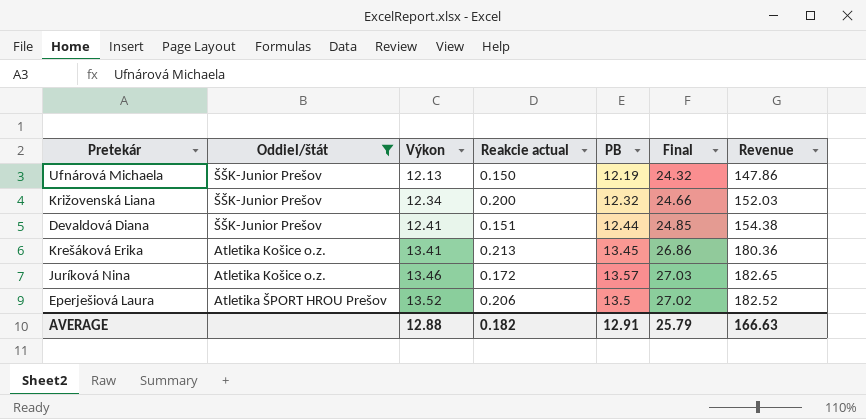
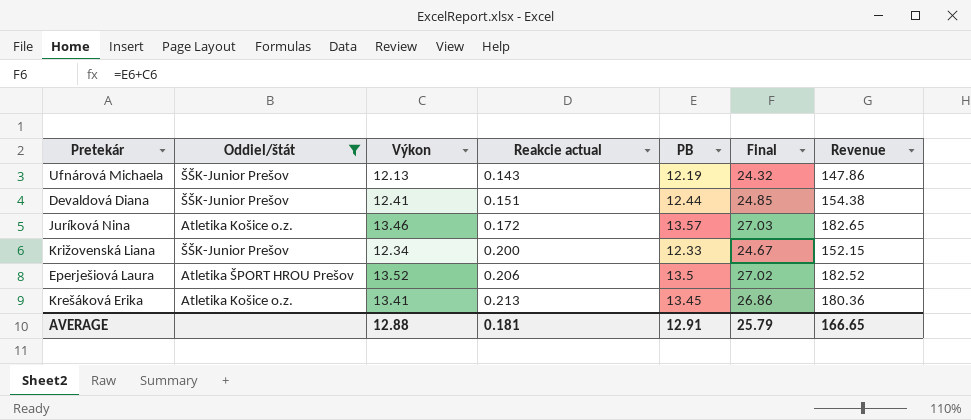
row order: Výkon ascending -> Reakcie actual ascending
Ufnárová Michaela | Reakcie actual: 0.150 -> 0.143
Križovenská Liana | PB: 12.32 -> 12.33
Križovenská Liana | Final: 24.66 -> 24.67
Križovenská Liana | Revenue: 152.03 -> 152.15
AVERAGE | Reakcie actual: 0.182 -> 0.181
AVERAGE | Revenue: 166.63 -> 166.65

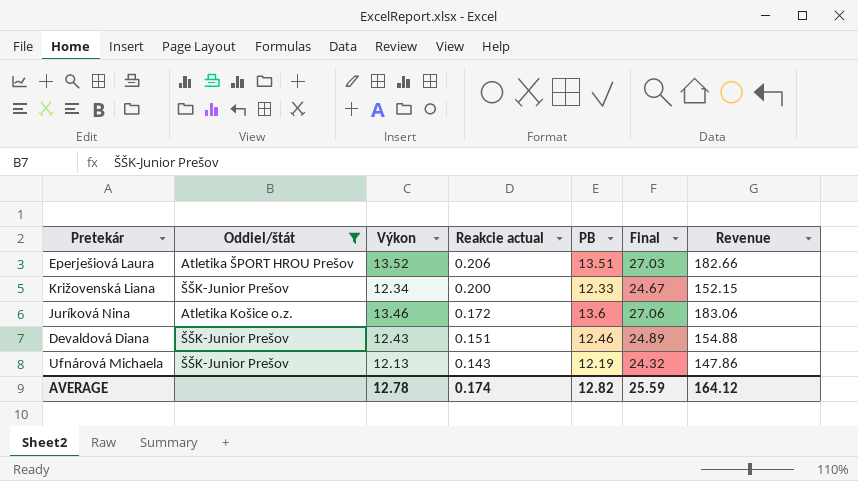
row order: Reakcie actual ascending -> Reakcie actual descending
row Krešáková Erika: Atletika Košice o.z. | 13.41 | 0.213 | 13.45 | 26.86 | 180.36 -> none
Eperješiová Laura | PB: 13.5 -> 13.51
Eperješiová Laura | Final: 27.02 -> 27.03
Eperješiová Laura | Revenue: 182.52 -> 182.66
Juríková Nina | PB: 13.57 -> 13.6
Juríková Nina | Final: 27.03 -> 27.06
Juríková Nina | Revenue: 182.65 -> 183.06
Devaldová Diana | Výkon: 12.41 -> 12.43
Devaldová Diana | PB: 12.44 -> 12.46
Devaldová Diana | Final: 24.85 -> 24.89
Devaldová Diana | Revenue: 154.38 -> 154.88
AVERAGE | Výkon: 12.88 -> 12.78
AVERAGE | Reakcie actual: 0.181 -> 0.174
AVERAGE | PB: 12.91 -> 12.82
AVERAGE | Final: 25.79 -> 25.59
AVERAGE | Revenue: 166.65 -> 164.12

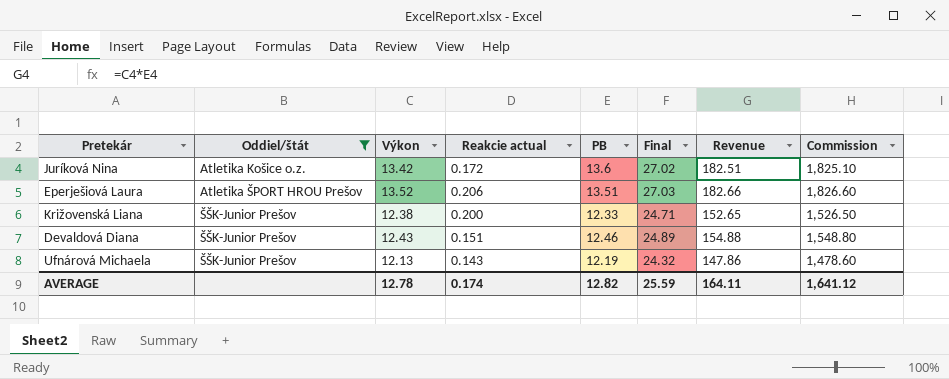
row order: Reakcie actual descending -> Oddiel/štát ascending
column Commission | formula: none -> [Revenue] * 10
Juríková Nina | Výkon: 13.46 -> 13.42
Juríková Nina | Final: 27.06 -> 27.02
Juríková Nina | Revenue: 183.06 -> 182.51
Križovenská Liana | Výkon: 12.34 -> 12.38
Križovenská Liana | Final: 24.67 -> 24.71
Križovenská Liana | Revenue: 152.15 -> 152.65
AVERAGE | Revenue: 164.12 -> 164.11

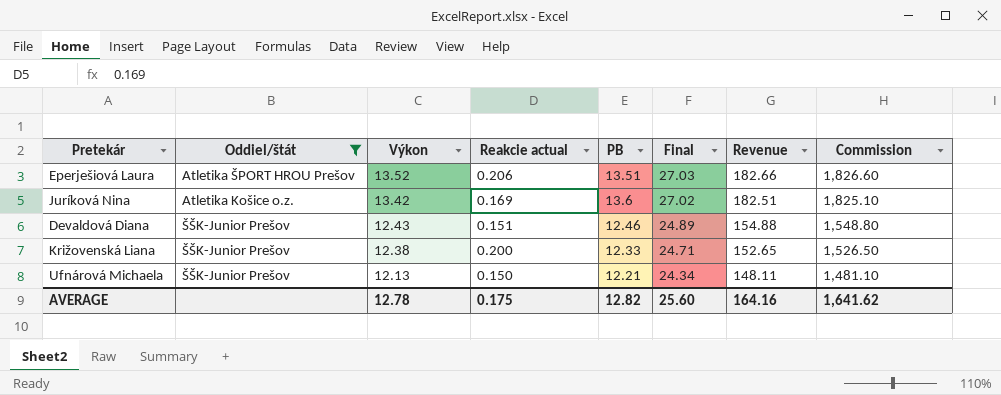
row order: Oddiel/štát ascending -> Výkon descending
Juríková Nina | Reakcie actual: 0.172 -> 0.169
Ufnárová Michaela | Reakcie actual: 0.143 -> 0.150
Ufnárová Michaela | PB: 12.19 -> 12.21
Ufnárová Michaela | Final: 24.32 -> 24.34
Ufnárová Michaela | Revenue: 147.86 -> 148.11
Ufnárová Michaela | Commission: 1,478.60 -> 1,481.10
AVERAGE | Reakcie actual: 0.174 -> 0.175
AVERAGE | Final: 25.59 -> 25.60
AVERAGE | Revenue: 164.11 -> 164.16
AVERAGE | Commission: 1,641.12 -> 1,641.62

